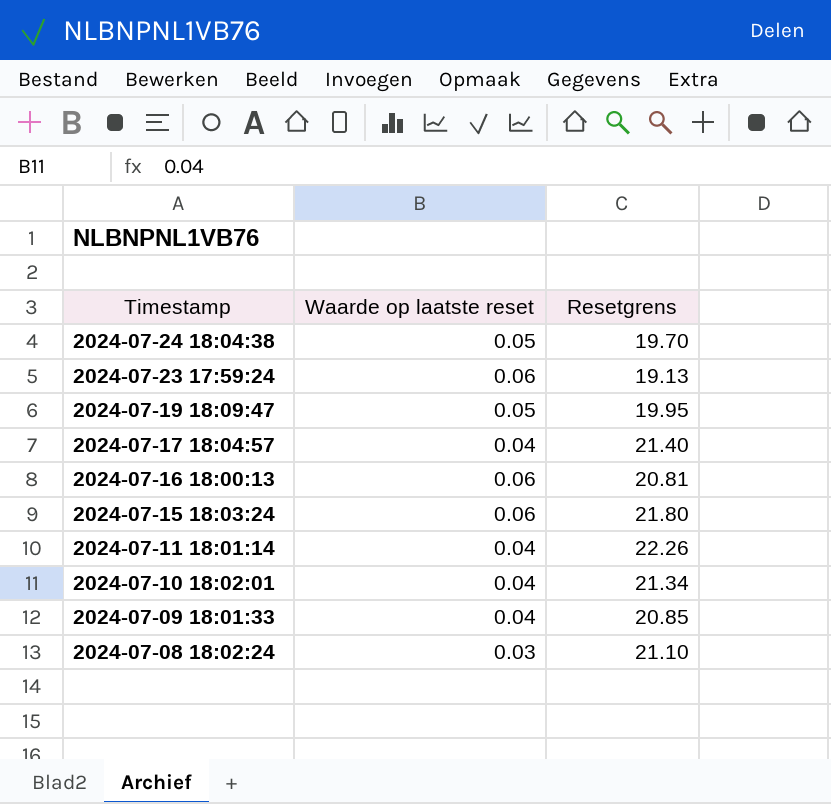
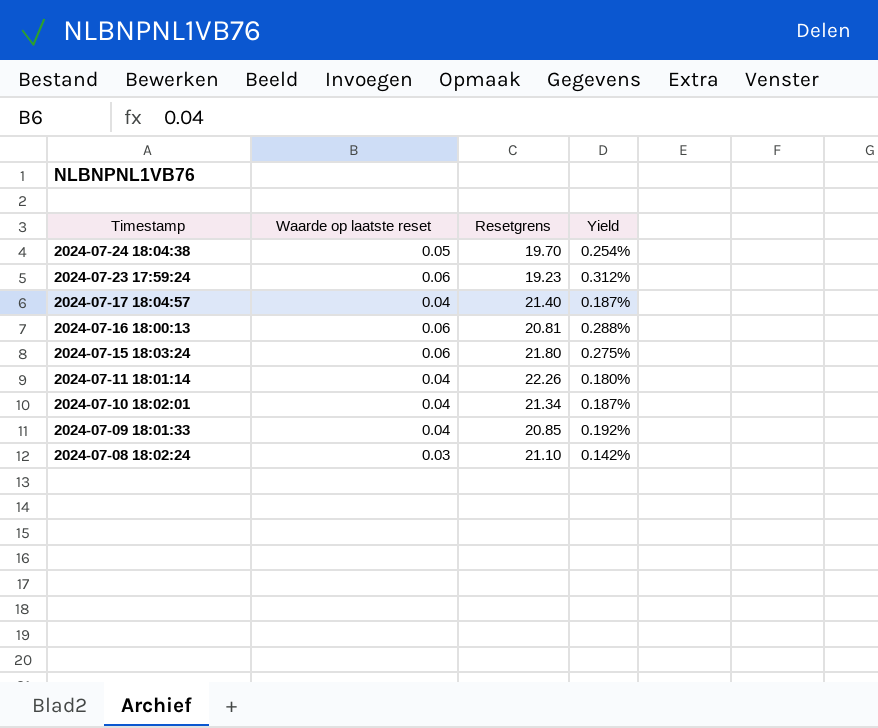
column Yield | formula: none -> [Waarde op laatste reset] / [Resetgrens]
row 2024-07-19 18:09:47: 0.05 | 19.95 -> none
2024-07-23 17:59:24 | Resetgrens: 19.13 -> 19.23

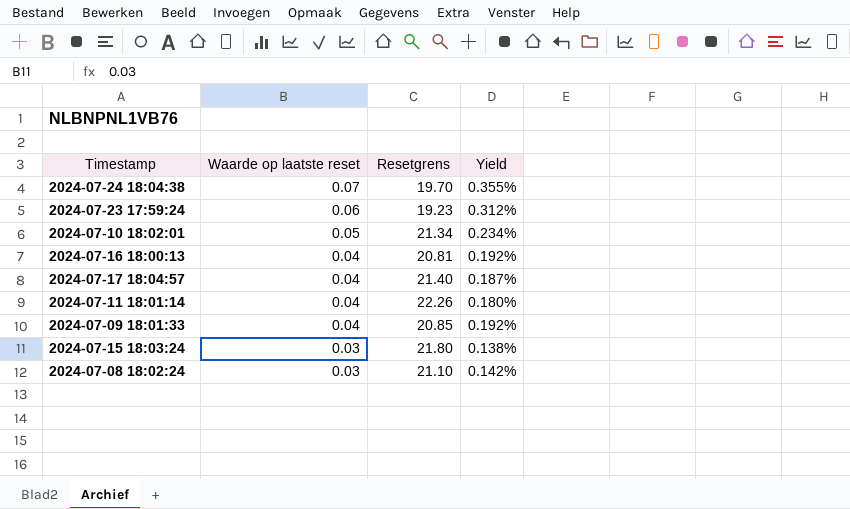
row order: Timestamp descending -> Waarde op laatste reset descending
2024-07-24 18:04:38 | Waarde op laatste reset: 0.05 -> 0.07
2024-07-24 18:04:38 | Yield: 0.254% -> 0.355%
2024-07-10 18:02:01 | Waarde op laatste reset: 0.04 -> 0.05
2024-07-10 18:02:01 | Yield: 0.187% -> 0.234%
2024-07-16 18:00:13 | Waarde op laatste reset: 0.06 -> 0.04
2024-07-16 18:00:13 | Yield: 0.288% -> 0.192%
2024-07-15 18:03:24 | Waarde op laatste reset: 0.06 -> 0.03
2024-07-15 18:03:24 | Yield: 0.275% -> 0.138%

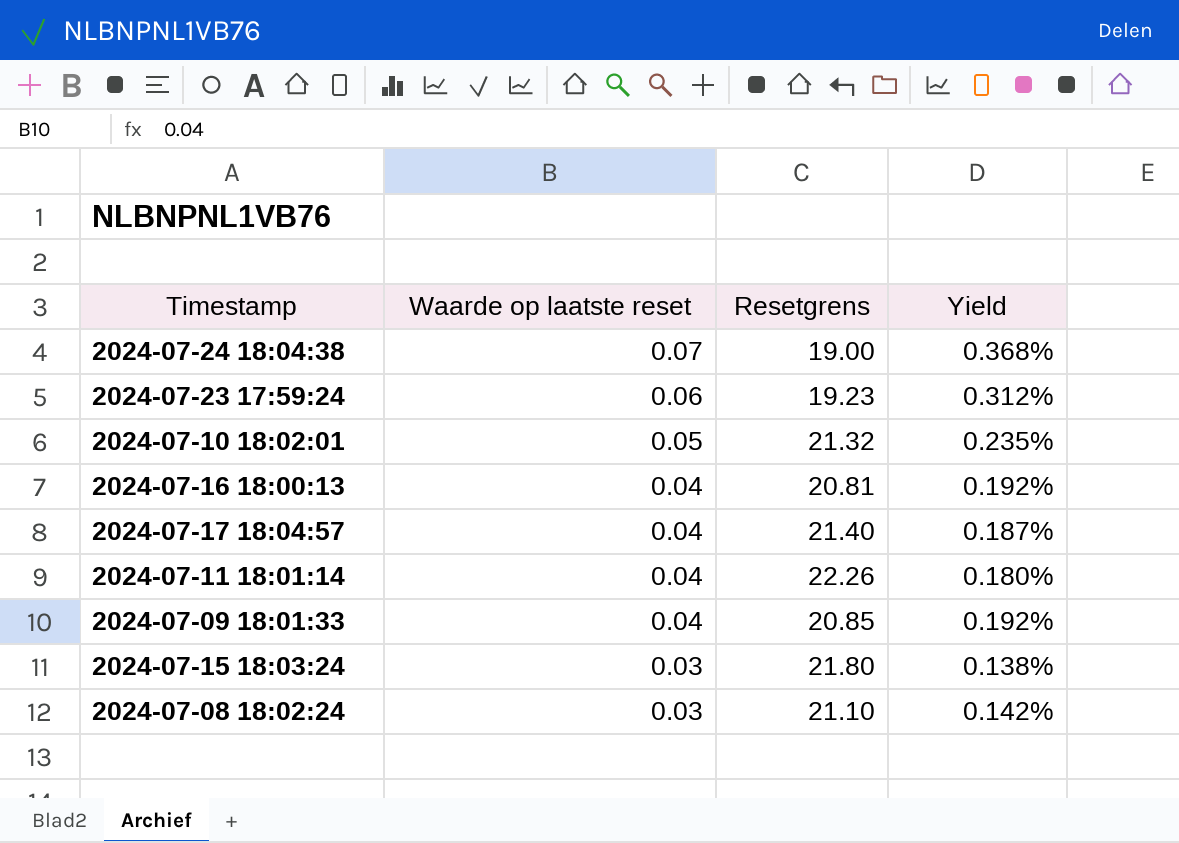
2024-07-24 18:04:38 | Resetgrens: 19.70 -> 19.00
2024-07-24 18:04:38 | Yield: 0.355% -> 0.368%
2024-07-10 18:02:01 | Resetgrens: 21.34 -> 21.32
2024-07-10 18:02:01 | Yield: 0.234% -> 0.235%

